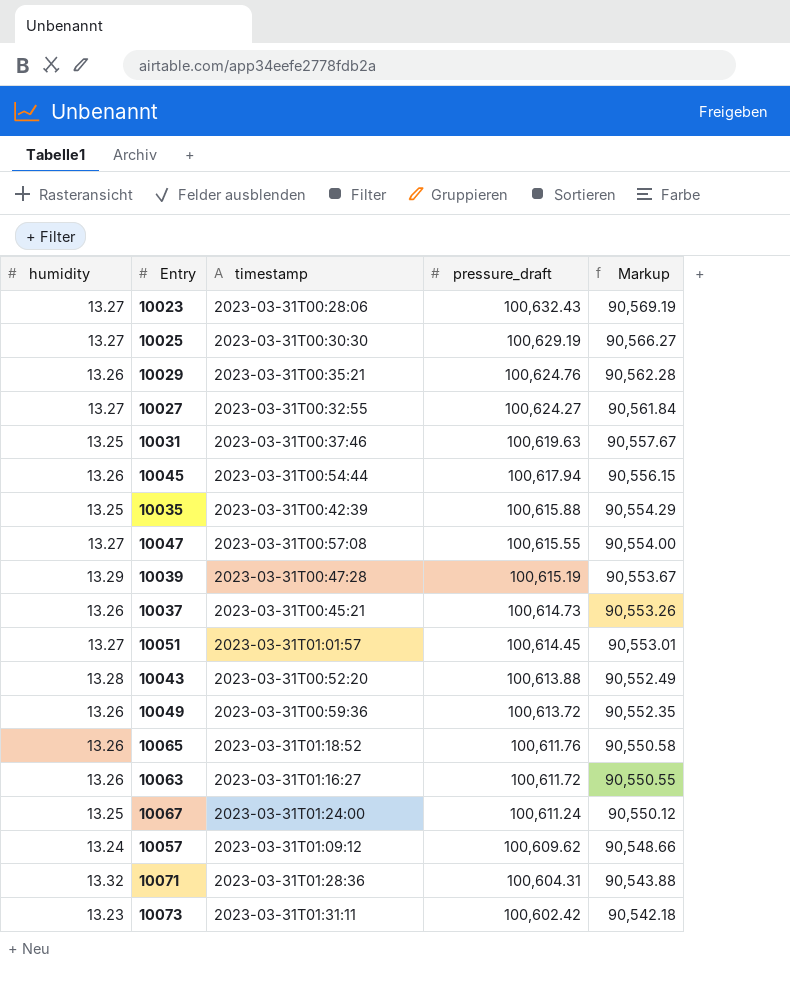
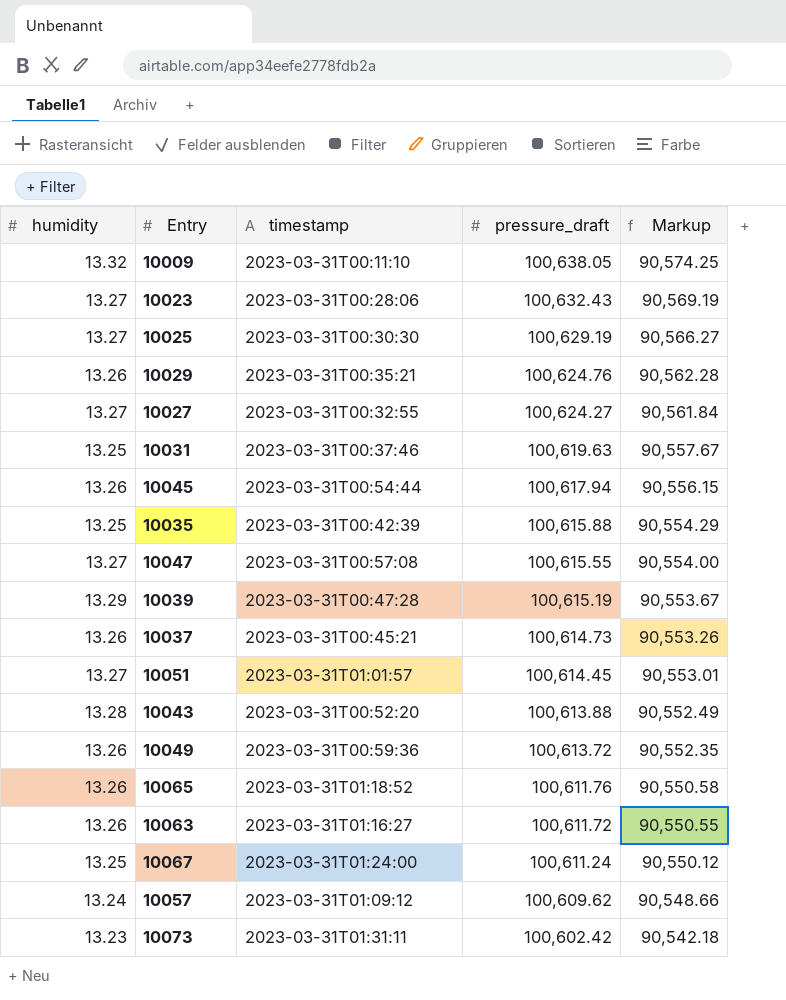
row 10071: 13.32 | 2023-03-31T01:28:36 | 100,604.31 | 90,543.88 -> none
row 10009: none -> 13.32 | 2023-03-31T00:11:10 | 100,638.05 | 90,574.25

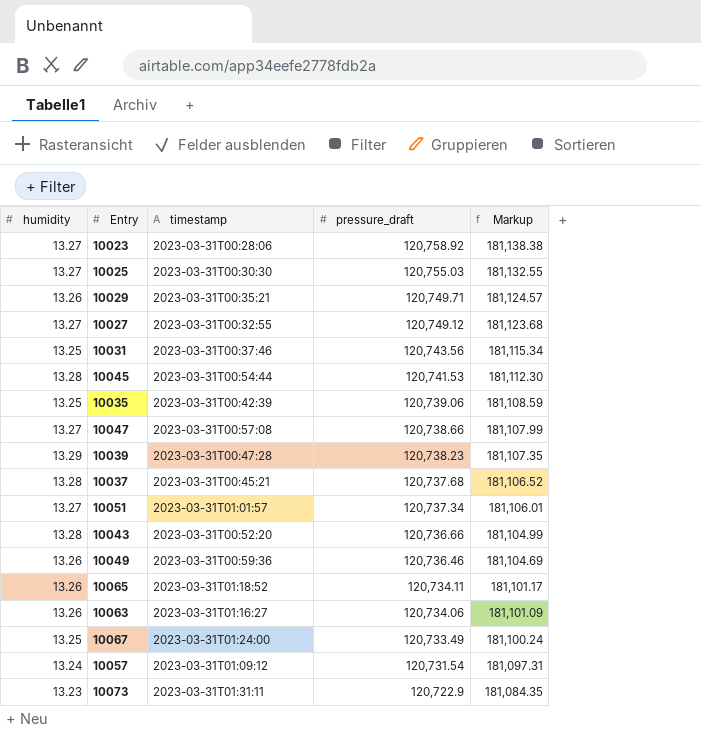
column Markup | formula: [pressure_draft] * 0.9 -> [pressure_draft] * 1.5
row 10009: 13.32 | 2023-03-31T00:11:10 | 100,638.05 | 90,574.25 -> none
10023 | pressure_draft: 100,632.43 -> 120,758.92
10025 | pressure_draft: 100,629.19 -> 120,755.03
10029 | pressure_draft: 100,624.76 -> 120,749.71
10027 | pressure_draft: 100,624.27 -> 120,749.12
10031 | pressure_draft: 100,619.63 -> 120,743.56
10045 | humidity: 13.26 -> 13.28
10045 | pressure_draft: 100,617.94 -> 120,741.53
10035 | pressure_draft: 100,615.88 -> 120,739.06
10047 | pressure_draft: 100,615.55 -> 120,738.66
10039 | pressure_draft: 100,615.19 -> 120,738.23
10037 | humidity: 13.26 -> 13.28
10037 | pressure_draft: 100,614.73 -> 120,737.68
10051 | pressure_draft: 100,614.45 -> 120,737.34
10043 | pressure_draft: 100,613.88 -> 120,736.66
10049 | pressure_draft: 100,613.72 -> 120,736.46
10065 | pressure_draft: 100,611.76 -> 120,734.11
10063 | pressure_draft: 100,611.72 -> 120,734.06
10067 | pressure_draft: 100,611.24 -> 120,733.49
10057 | pressure_draft: 100,609.62 -> 120,731.54
10073 | pressure_draft: 100,602.42 -> 120,722.9

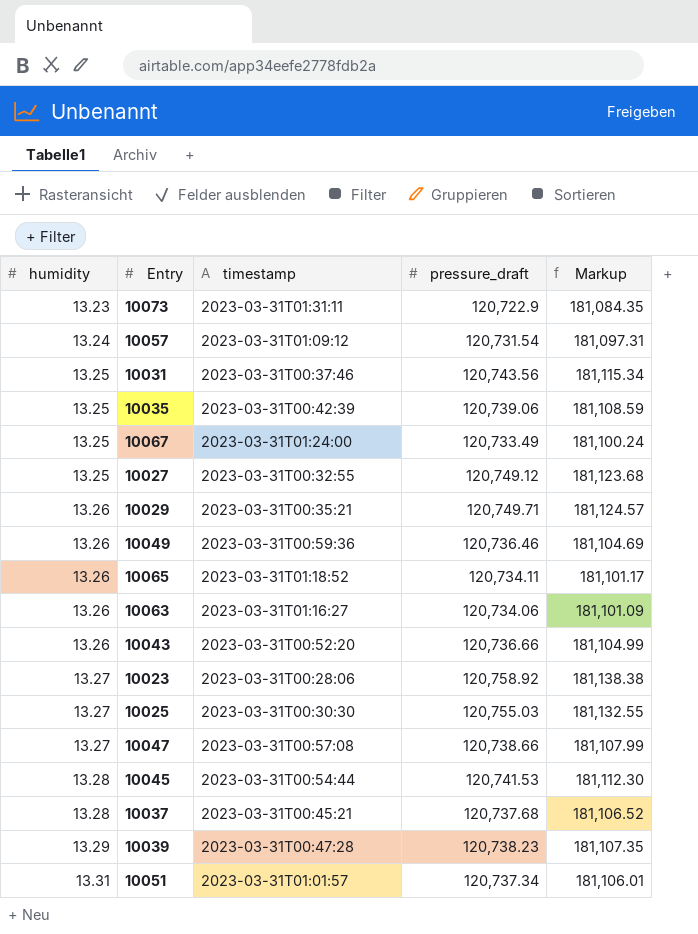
row order: pressure_draft descending -> humidity ascending
10027 | humidity: 13.27 -> 13.25
10043 | humidity: 13.28 -> 13.26
10051 | humidity: 13.27 -> 13.31

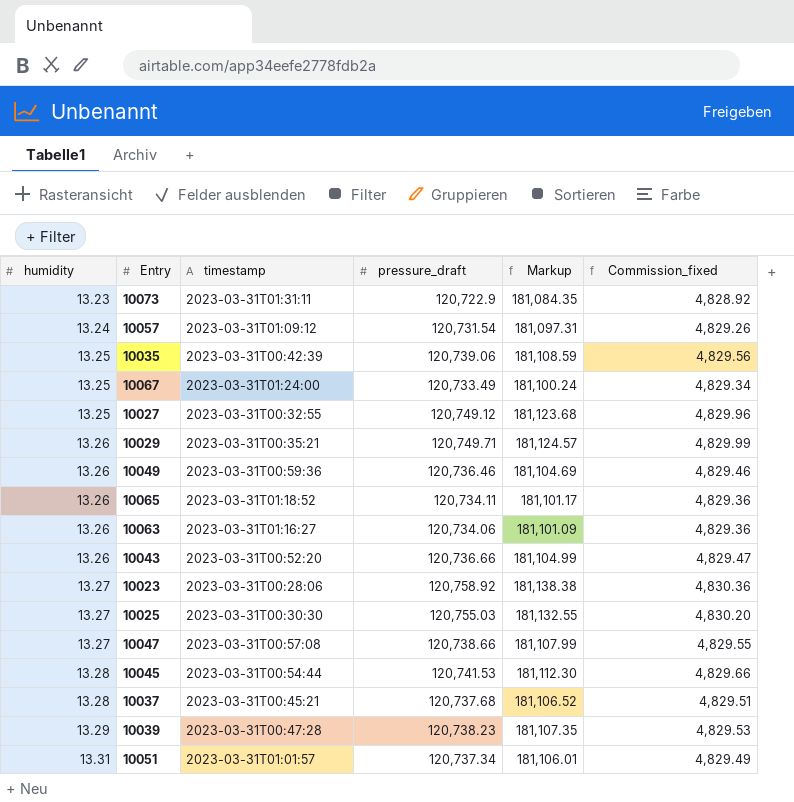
column Commission_fixed | formula: none -> [pressure_draft] * 0.04
row 10031: 13.25 | 2023-03-31T00:37:46 | 120,743.56 | 181,115.34 -> none

